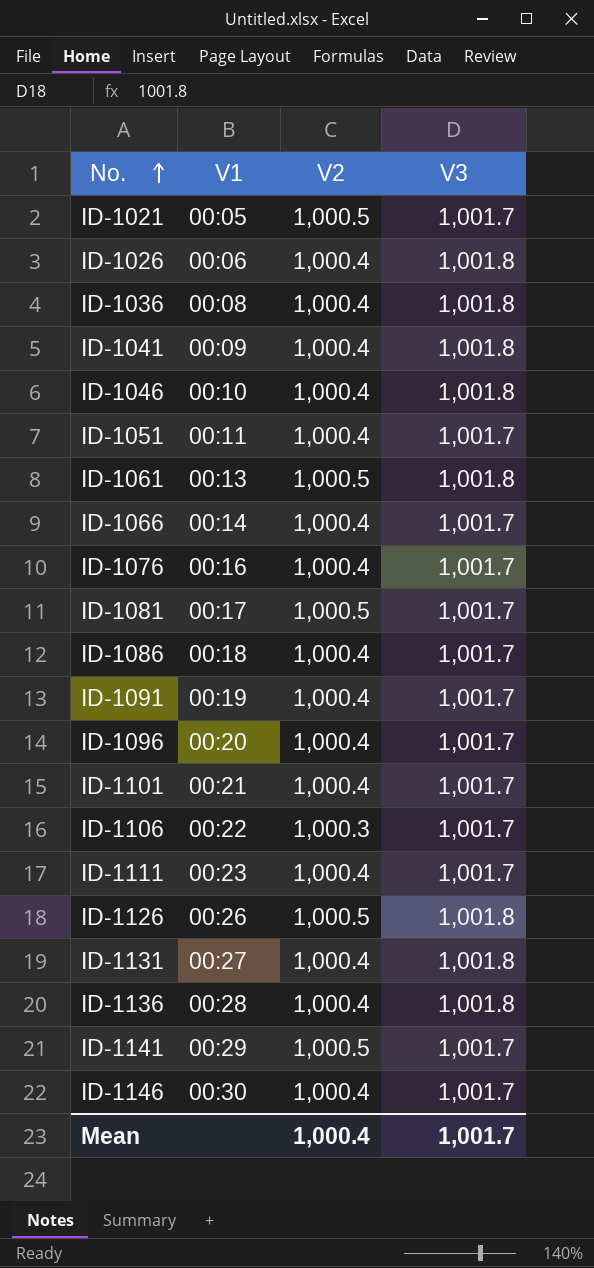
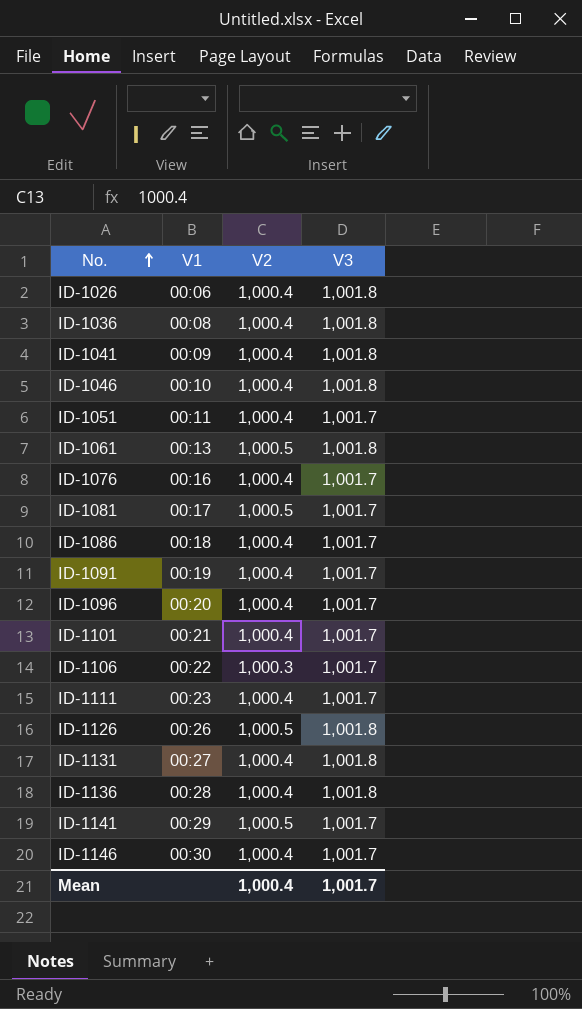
row ID-1021: 00:05 | 1,000.5 | 1,001.7 -> none
row ID-1066: 00:14 | 1,000.4 | 1,001.7 -> none

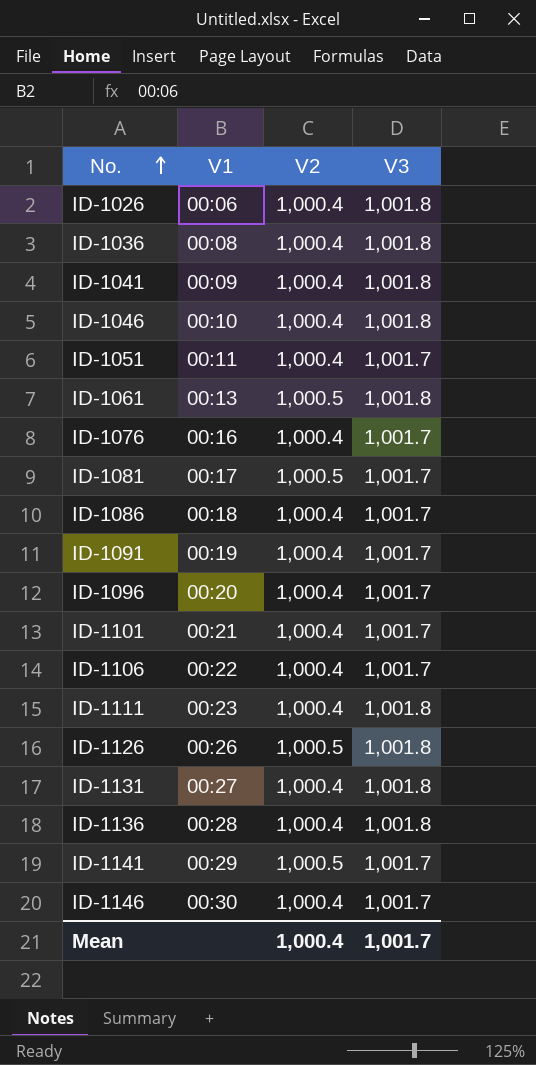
ID-1106 | V2: 1,000.3 -> 1,000.4
ID-1111 | V3: 1,001.7 -> 1,001.8

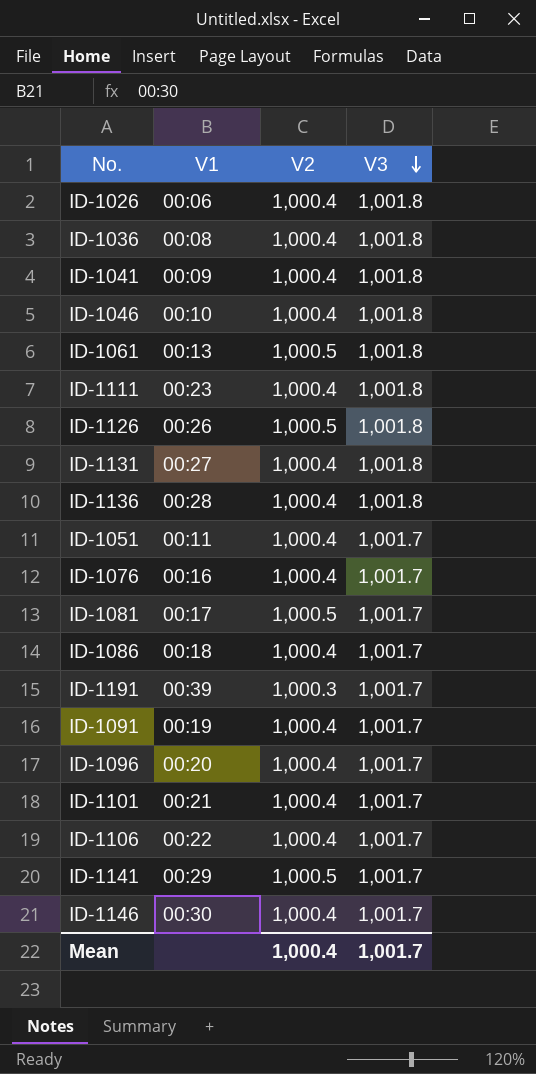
row order: No. ascending -> V3 descending
row ID-1191: none -> 00:39 | 1,000.3 | 1,001.7

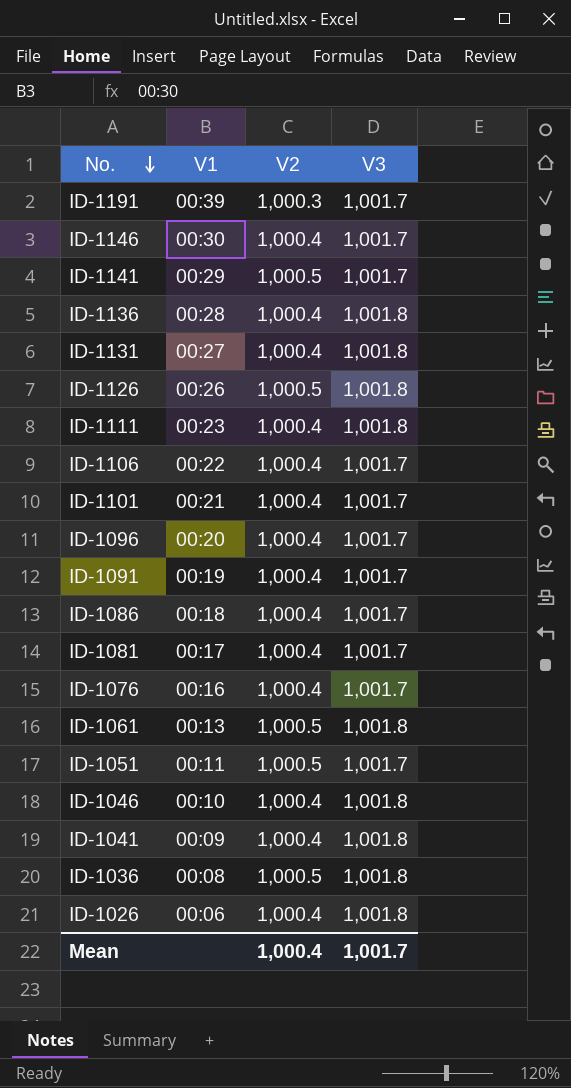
row order: V3 descending -> No. descending
ID-1081 | V2: 1,000.5 -> 1,000.4
ID-1051 | V2: 1,000.4 -> 1,000.5
ID-1036 | V2: 1,000.4 -> 1,000.5

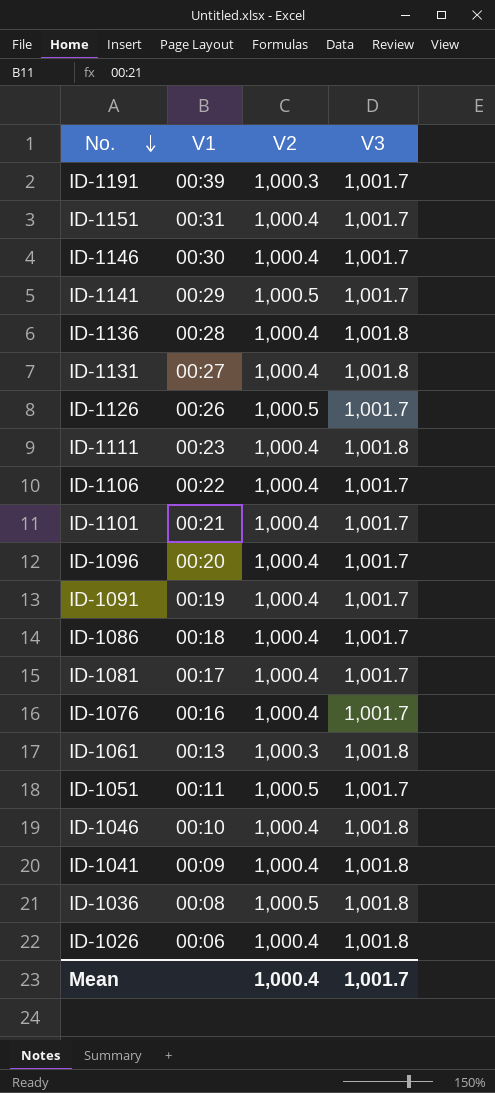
row ID-1151: none -> 00:31 | 1,000.4 | 1,001.7
ID-1126 | V3: 1,001.8 -> 1,001.7
ID-1061 | V2: 1,000.5 -> 1,000.3

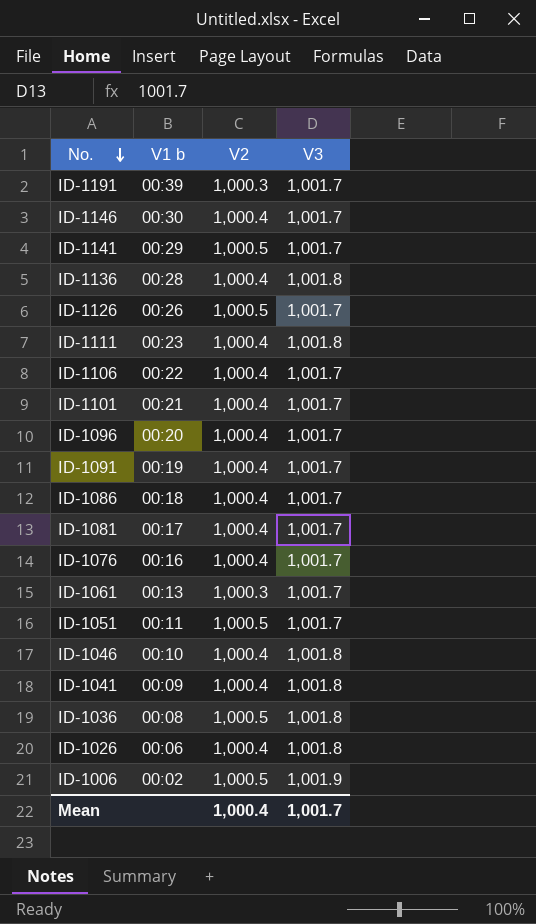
column name: V1 -> V1 b
row ID-1151: 00:31 | 1,000.4 | 1,001.7 -> none
row ID-1131: 00:27 | 1,000.4 | 1,001.8 -> none
ID-1061 | V3: 1,001.8 -> 1,001.7
row ID-1006: none -> 00:02 | 1,000.5 | 1,001.9

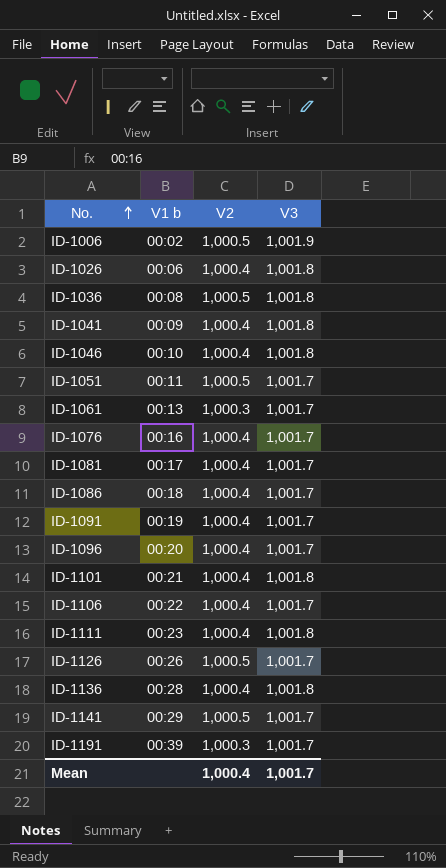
row order: No. descending -> No. ascending
row ID-1146: 00:30 | 1,000.4 | 1,001.7 -> none
ID-1101 | V3: 1,001.7 -> 1,001.8

